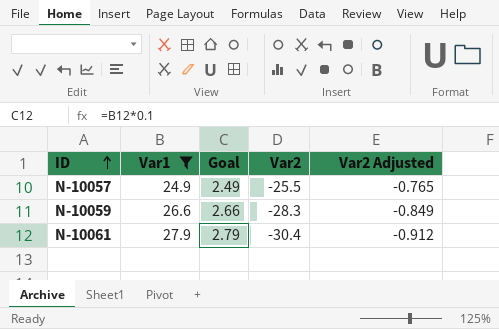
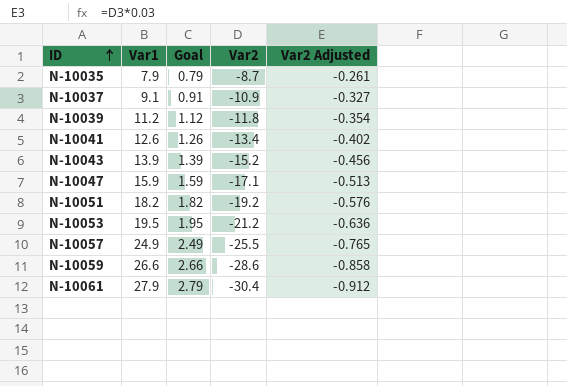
filter: Var1 >= 24.9 -> none
N-10059 | Var2: -28.3 -> -28.6
N-10059 | Var2 Adjusted: -0.849 -> -0.858

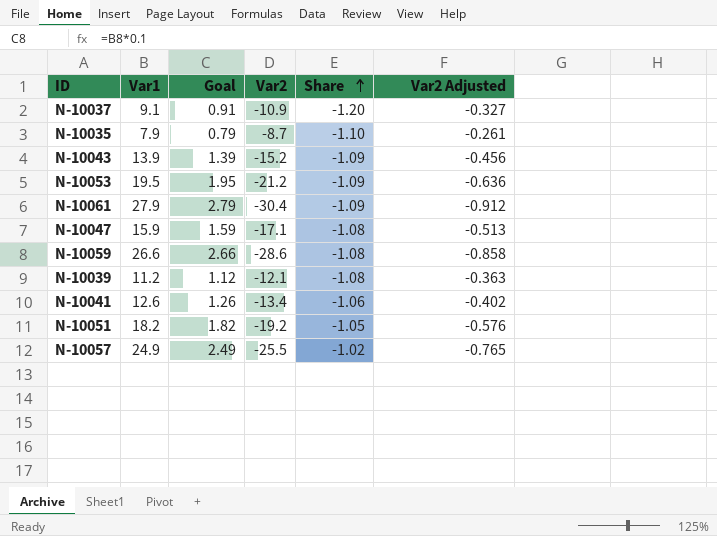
row order: ID ascending -> Share ascending
column Share | formula: none -> [Var2] / [Var1]
N-10039 | Var2: -11.8 -> -12.1
N-10039 | Var2 Adjusted: -0.354 -> -0.363

